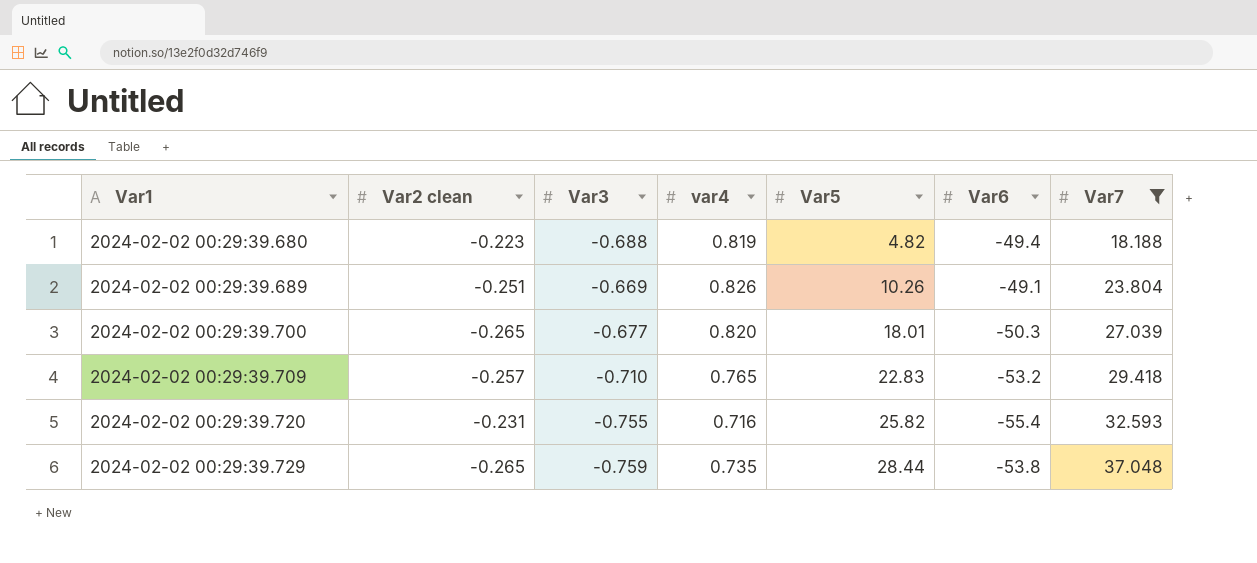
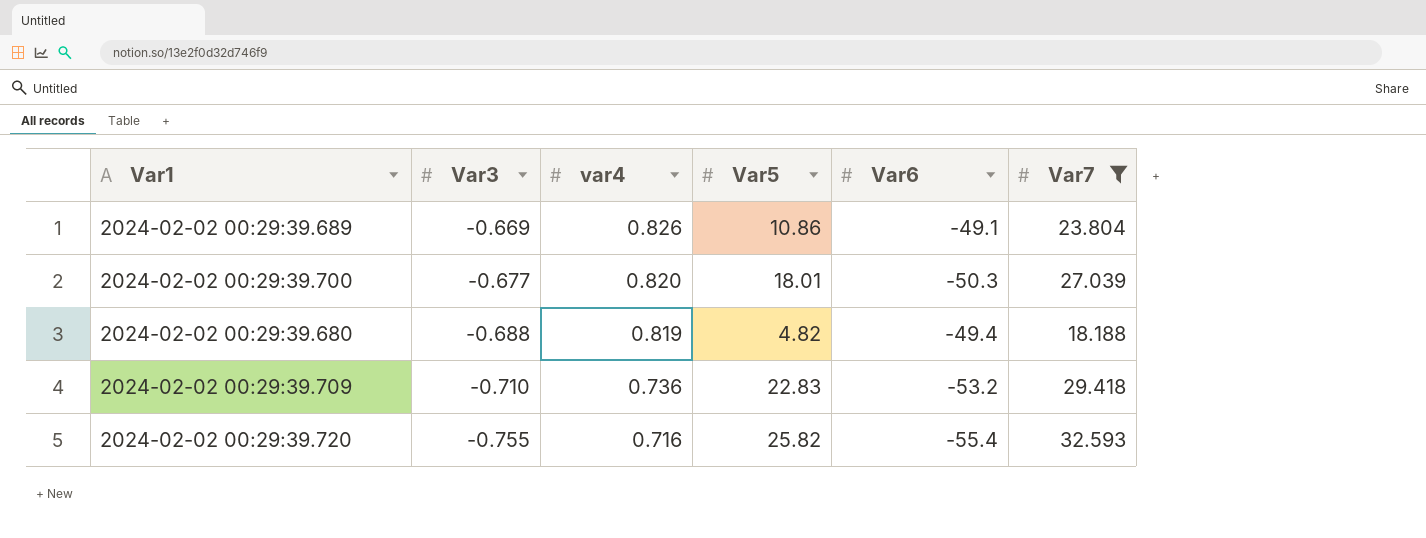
row order: Var1 ascending -> Var3 descending
column Var2 clean | position: 2 -> none
row 2024-02-02 00:29:39.729: -0.265 | -0.759 | 0.735 | 28.44 | -53.8 | 37.048 -> none
2024-02-02 00:29:39.689 | Var5: 10.26 -> 10.86
2024-02-02 00:29:39.709 | var4: 0.765 -> 0.736

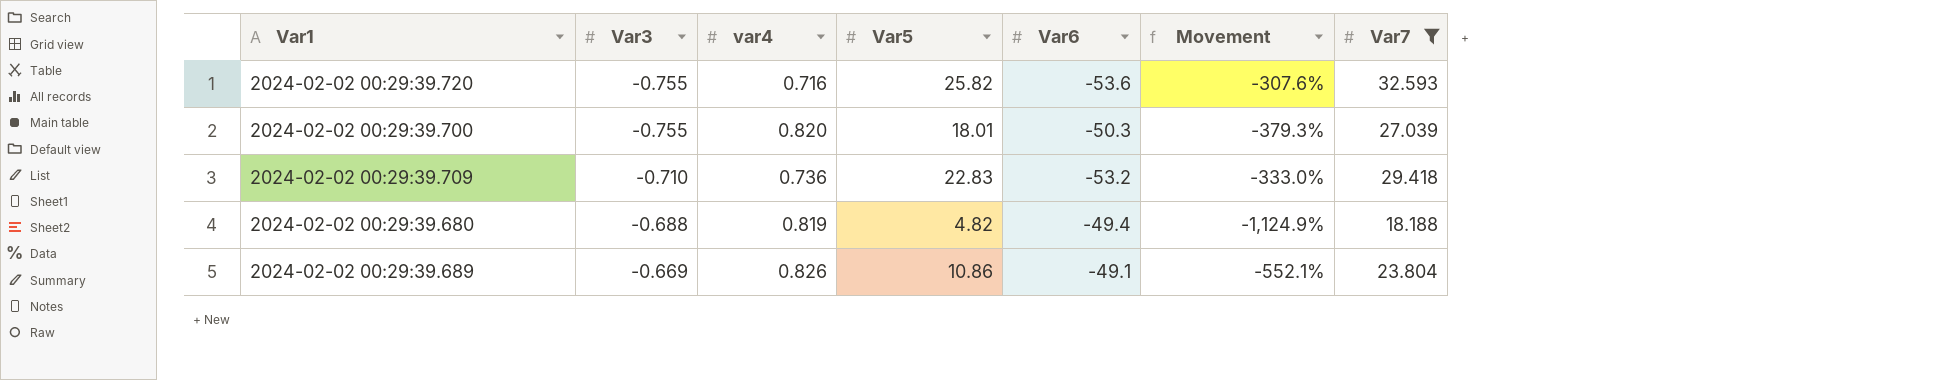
row order: Var3 descending -> Var3 ascending
column Movement | formula: none -> ([Var6] - [Var5]) / [Var5]
2024-02-02 00:29:39.720 | Var6: -55.4 -> -53.6
2024-02-02 00:29:39.700 | Var3: -0.677 -> -0.755

